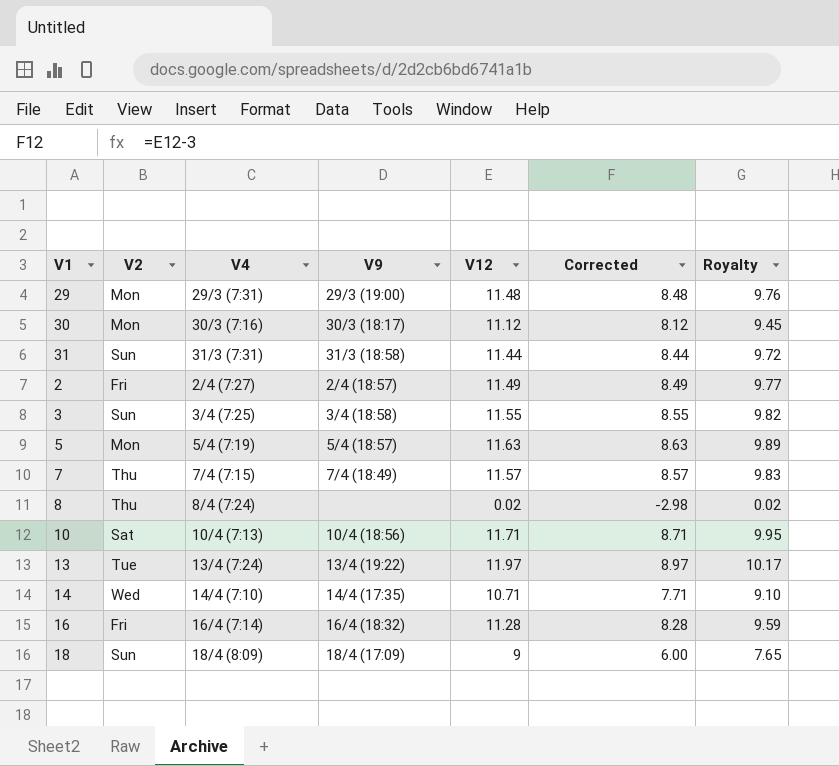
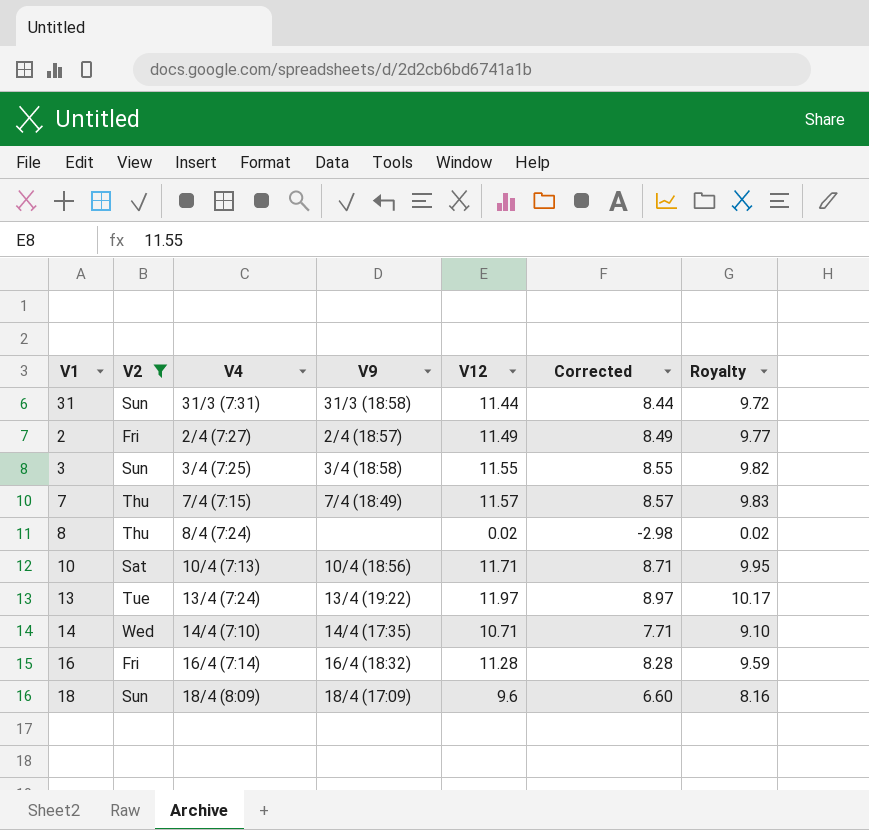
filter: none -> V2 != Mon
18 | V12: 9 -> 9.6
18 | Corrected: 6.00 -> 6.60
18 | Royalty: 7.65 -> 8.16

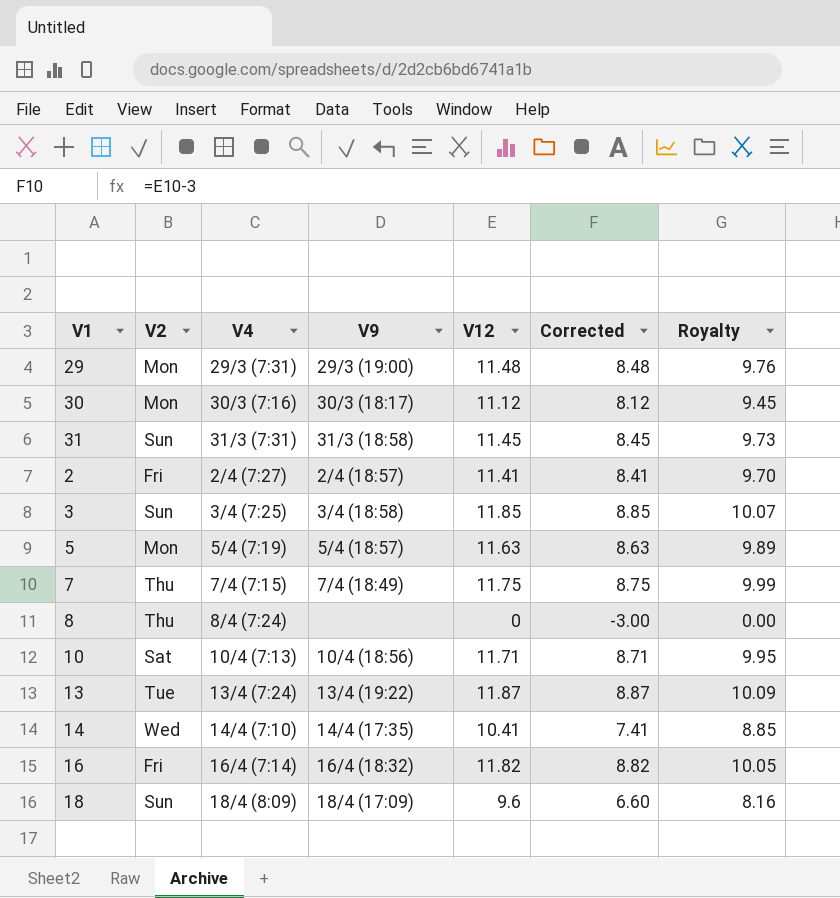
filter: V2 != Mon -> none
31 | V12: 11.44 -> 11.45
31 | Corrected: 8.44 -> 8.45
31 | Royalty: 9.72 -> 9.73
2 | V12: 11.49 -> 11.41
2 | Corrected: 8.49 -> 8.41
2 | Royalty: 9.77 -> 9.70
3 | V12: 11.55 -> 11.85
3 | Corrected: 8.55 -> 8.85
3 | Royalty: 9.82 -> 10.07
7 | V12: 11.57 -> 11.75
7 | Corrected: 8.57 -> 8.75
7 | Royalty: 9.83 -> 9.99
8 | V12: 0.02 -> 0
8 | Corrected: -2.98 -> -3.00
8 | Royalty: 0.02 -> 0.00
13 | V12: 11.97 -> 11.87
13 | Corrected: 8.97 -> 8.87
13 | Royalty: 10.17 -> 10.09
14 | V12: 10.71 -> 10.41
14 | Corrected: 7.71 -> 7.41
14 | Royalty: 9.10 -> 8.85
16 | V12: 11.28 -> 11.82
16 | Corrected: 8.28 -> 8.82
16 | Royalty: 9.59 -> 10.05

